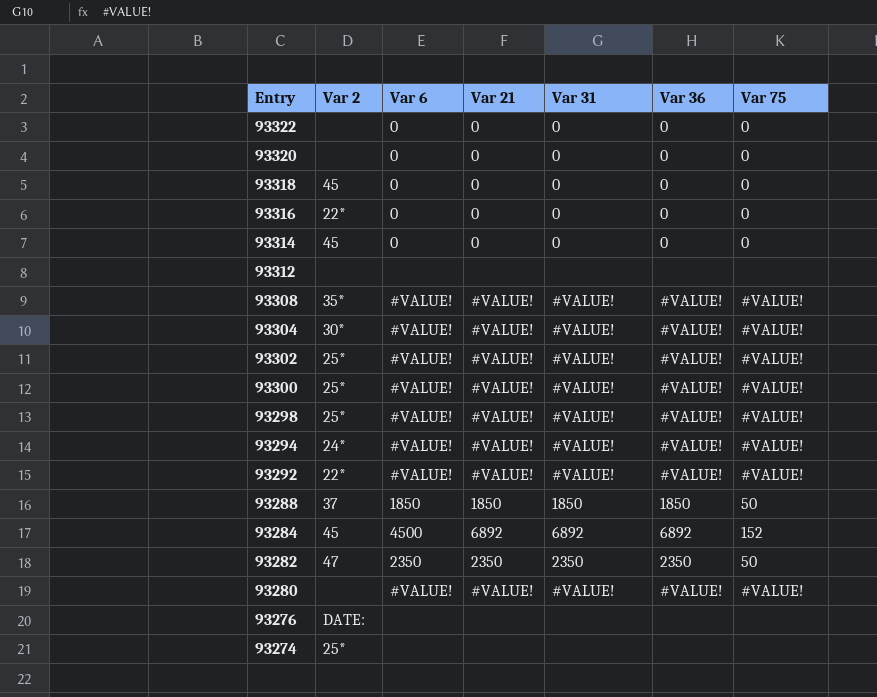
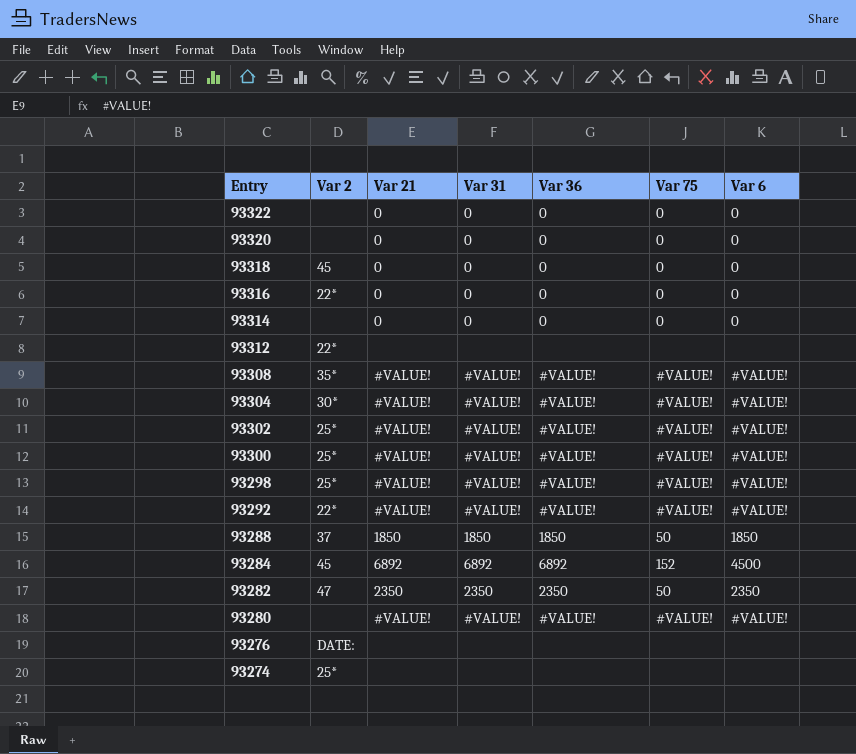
column Var 6 | position: 3 -> 7
row 93294: 24* | #VALUE! | #VALUE! | #VALUE! | #VALUE! | #VALUE! -> none
93314 | Var 2: 45 -> none
93312 | Var 2: none -> 22*

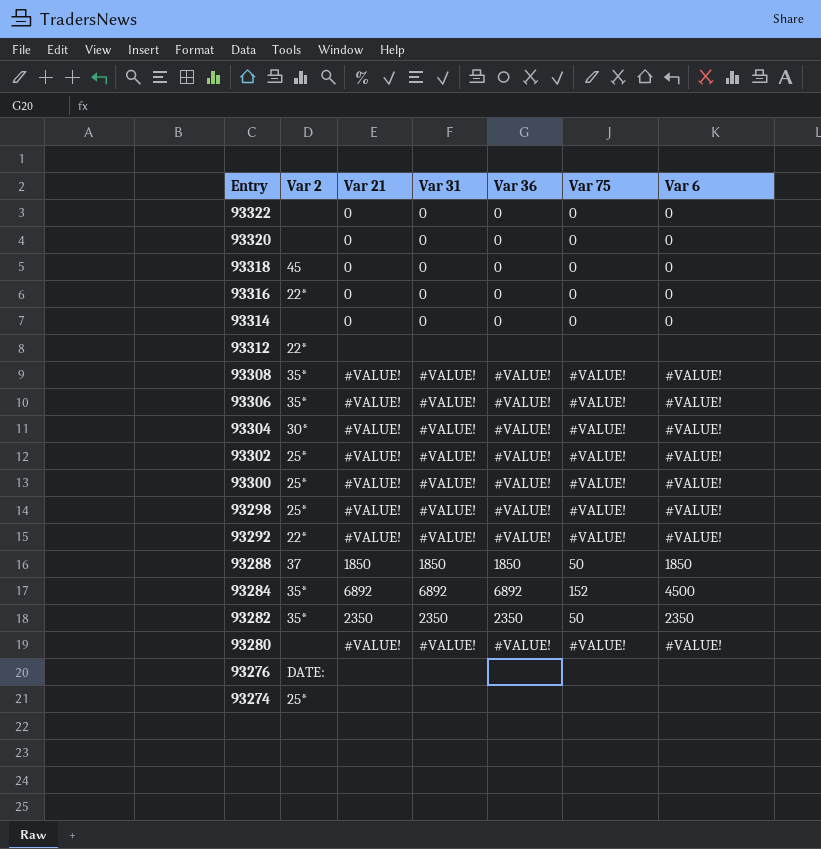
row 93306: none -> 35* | #VALUE! | #VALUE! | #VALUE! | #VALUE! | #VALUE!
93284 | Var 2: 45 -> 35*
93282 | Var 2: 47 -> 35*

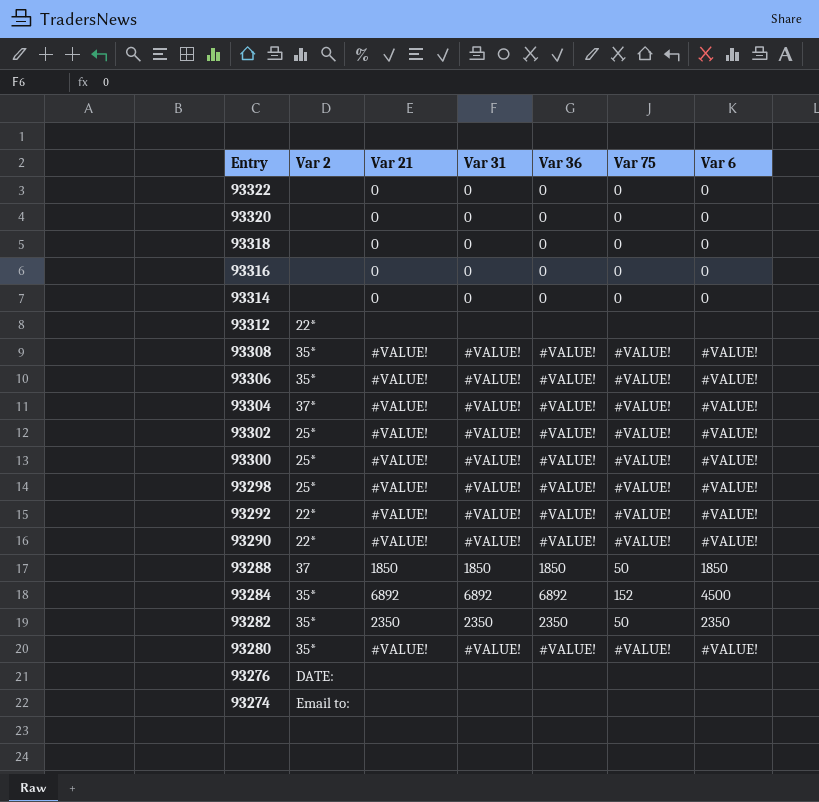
93318 | Var 2: 45 -> none
93316 | Var 2: 22* -> none
93304 | Var 2: 30* -> 37*
row 93290: none -> 22* | #VALUE! | #VALUE! | #VALUE! | #VALUE! | #VALUE!
93280 | Var 2: none -> 35*
93274 | Var 2: 25* -> Email to:

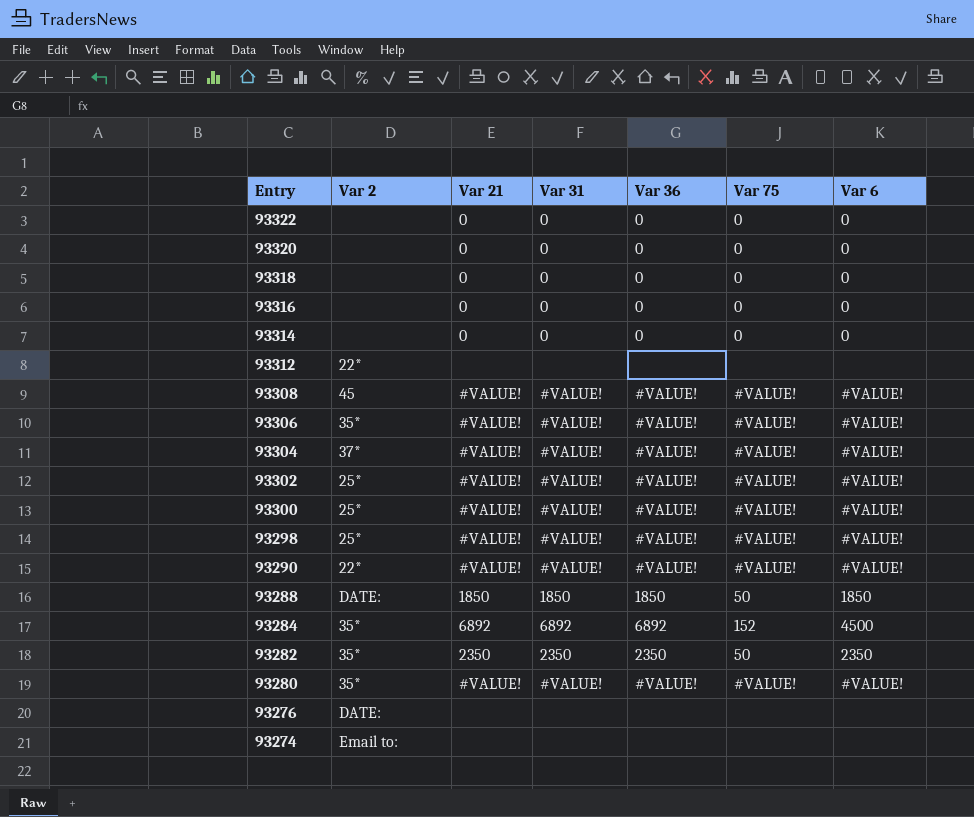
row 93292: 22* | #VALUE! | #VALUE! | #VALUE! | #VALUE! | #VALUE! -> none
93308 | Var 2: 35* -> 45
93288 | Var 2: 37 -> DATE:

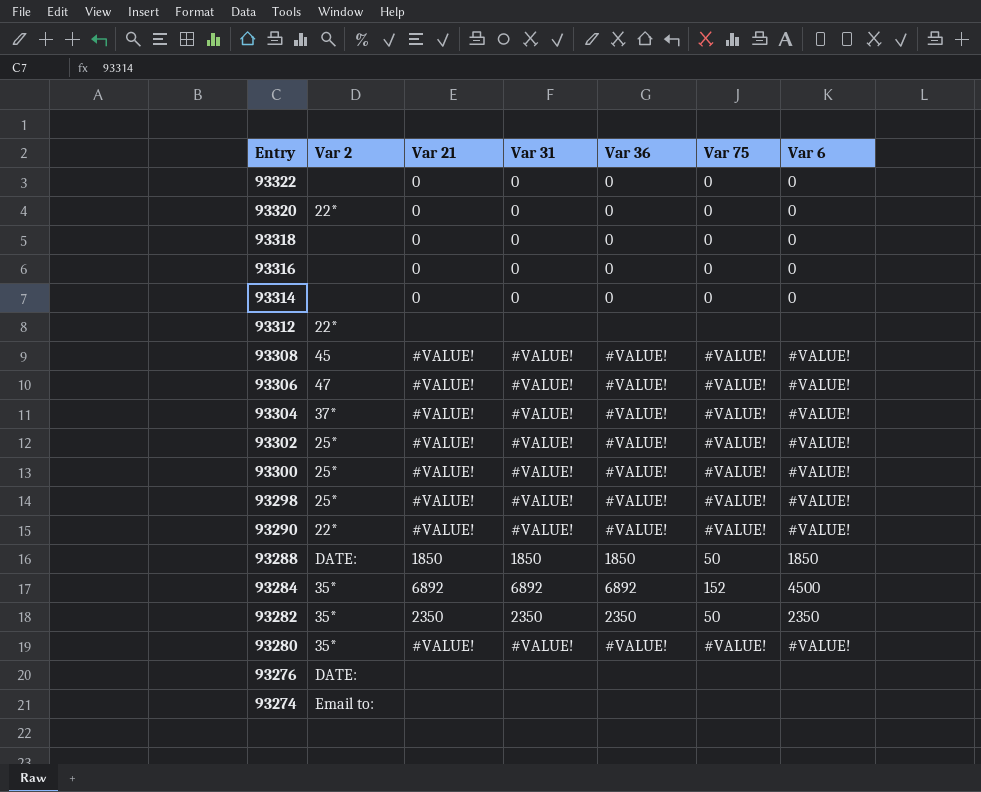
93320 | Var 2: none -> 22*
93306 | Var 2: 35* -> 47

